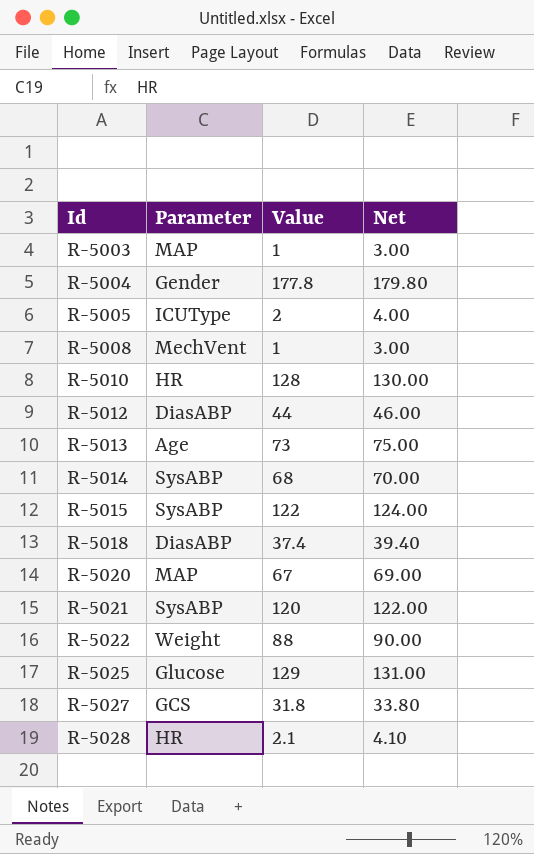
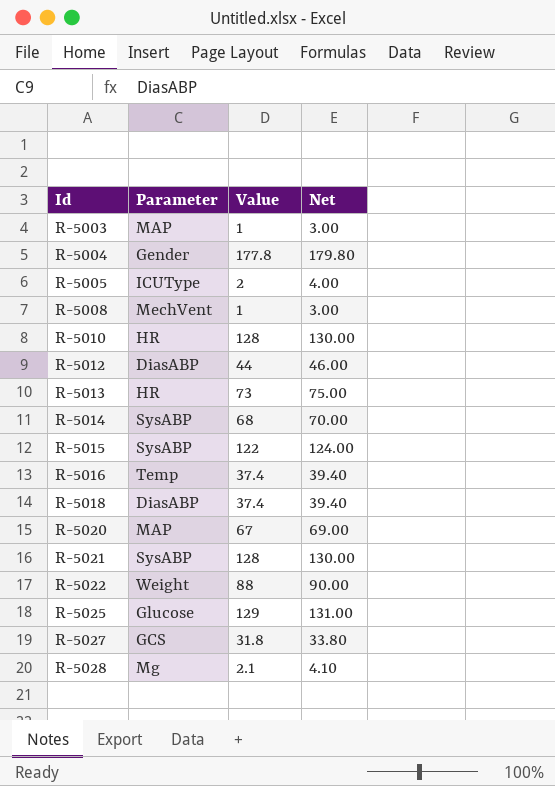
R-5013 | Parameter: Age -> HR
row R-5016: none -> Temp | 37.4 | 39.40
R-5021 | Value: 120 -> 128
R-5021 | Net: 122.00 -> 130.00
R-5028 | Parameter: HR -> Mg

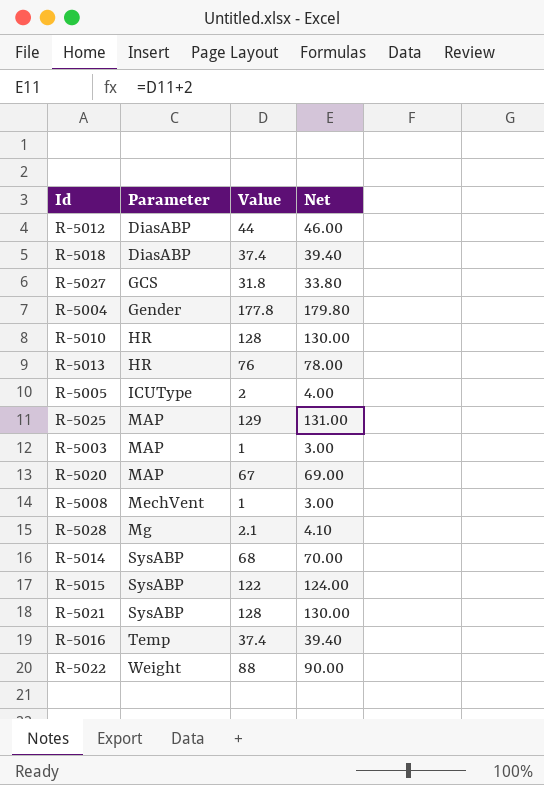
row order: Id ascending -> Parameter ascending
R-5013 | Value: 73 -> 76
R-5013 | Net: 75.00 -> 78.00
R-5025 | Parameter: Glucose -> MAP

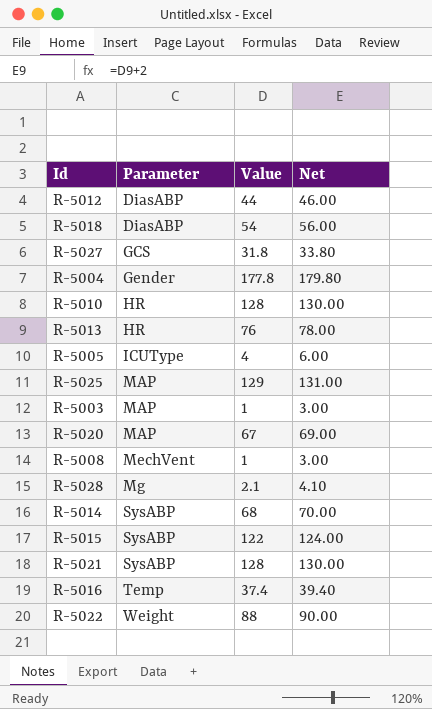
R-5018 | Value: 37.4 -> 54
R-5018 | Net: 39.40 -> 56.00
R-5005 | Value: 2 -> 4
R-5005 | Net: 4.00 -> 6.00

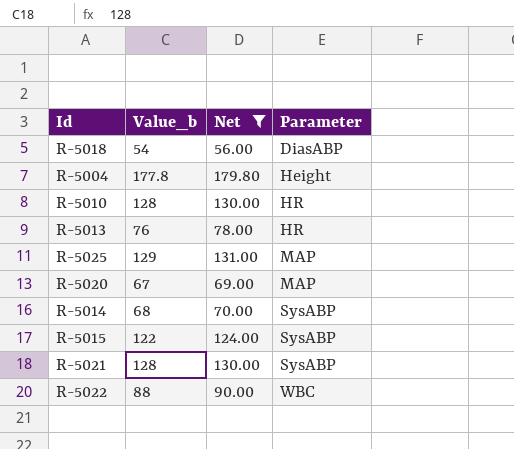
filter: none -> Net >= 56.00
column name: Value -> Value_b
column Parameter | position: 2 -> 4
R-5004 | Parameter: Gender -> Height
R-5022 | Parameter: Weight -> WBC

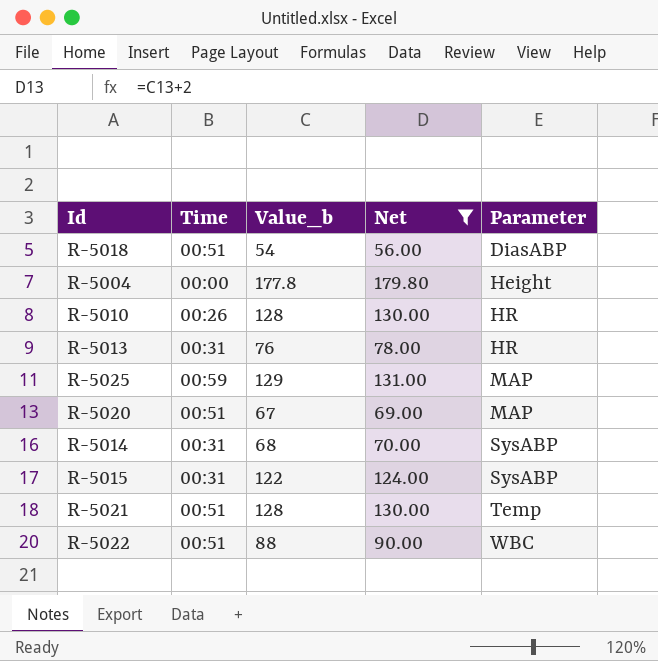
column Time | position: none -> 2
R-5021 | Parameter: SysABP -> Temp

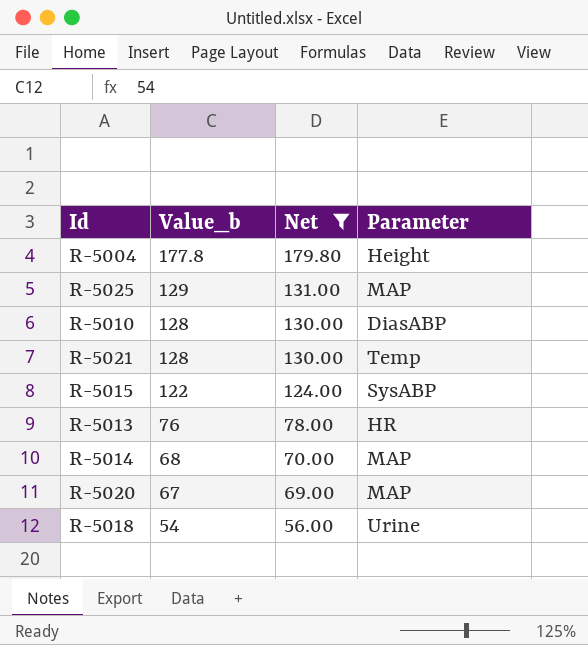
row order: Parameter ascending -> Value_b descending
column Time | position: 2 -> none
row R-5022: 00:51 | 88 | 90.00 | WBC -> none
R-5010 | Parameter: HR -> DiasABP
R-5014 | Parameter: SysABP -> MAP
R-5018 | Parameter: DiasABP -> Urine

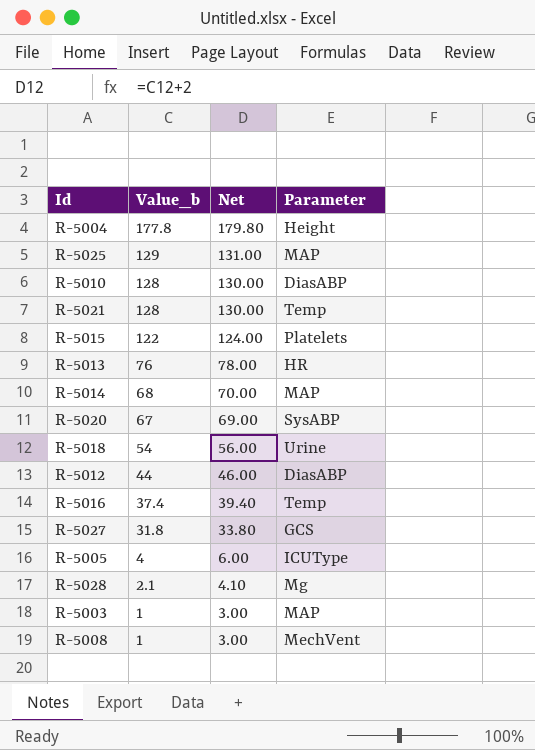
filter: Net >= 56.00 -> none
R-5015 | Parameter: SysABP -> Platelets
R-5020 | Parameter: MAP -> SysABP

